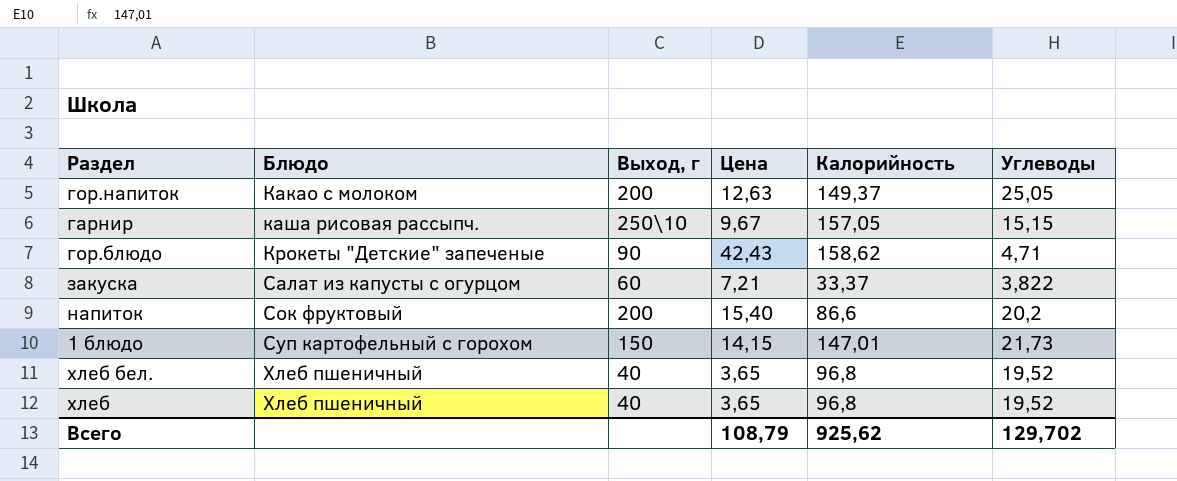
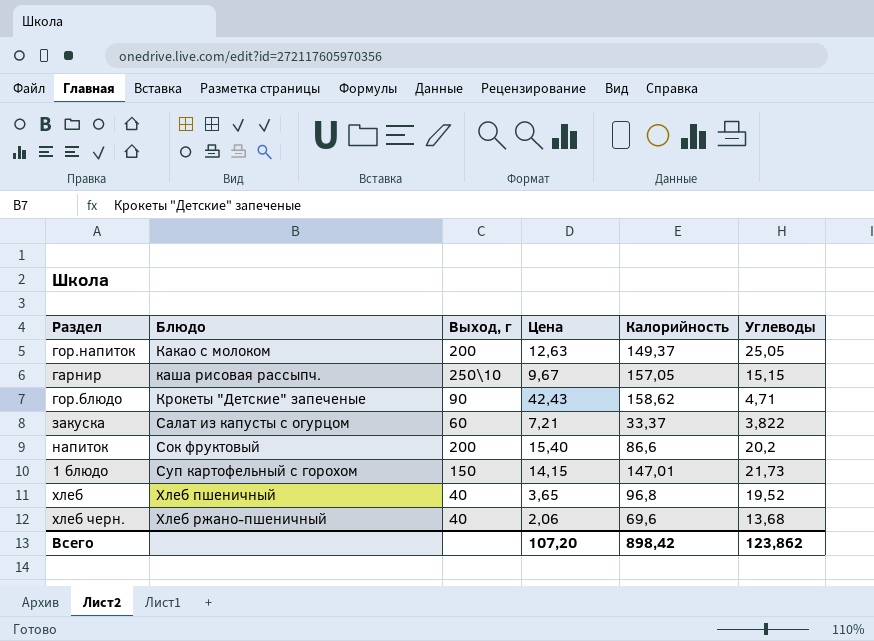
row хлеб бел.: Хлеб пшеничный | 40 | 3,65 | 96,8 | 19,52 -> none
row хлеб черн.: none -> Хлеб ржано-пшеничный | 40 | 2,06 | 69,6 | 13,68
Всего | Цена: 108,79 -> 107,20
Всего | Калорийность: 925,62 -> 898,42
Всего | Углеводы: 129,702 -> 123,862

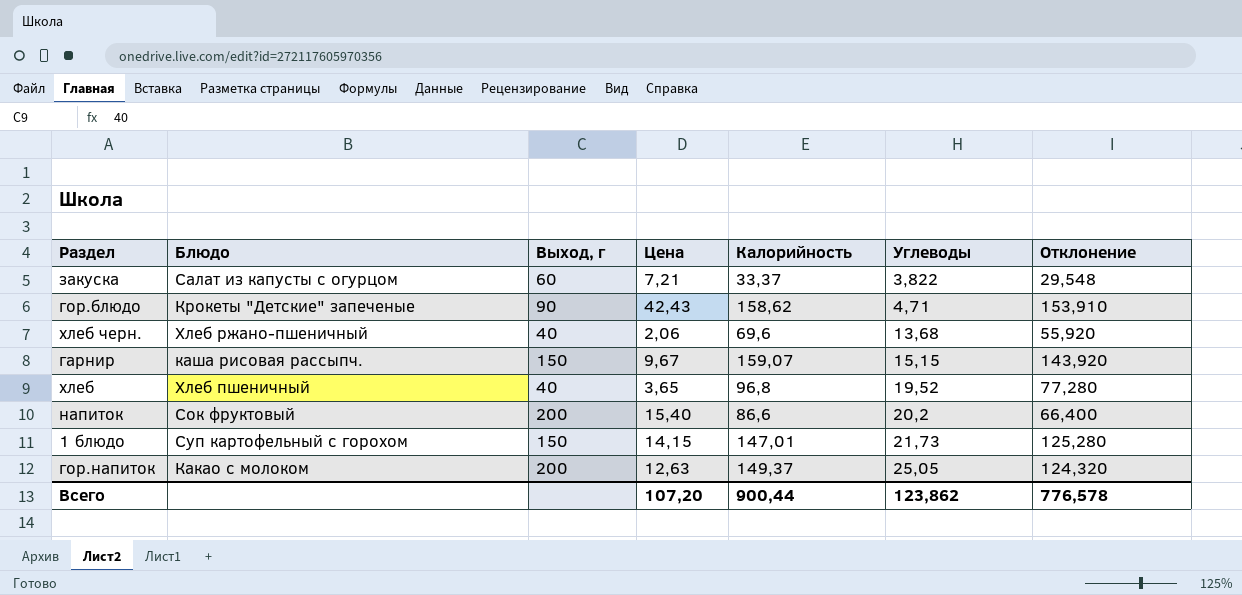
row order: Блюдо ascending -> Углеводы ascending
column Отклонение | formula: none -> [Калорийность] - [Углеводы]
гарнир | Выход, г: 250\10 -> 150
гарнир | Калорийность: 157,05 -> 159,07
Всего | Калорийность: 898,42 -> 900,44

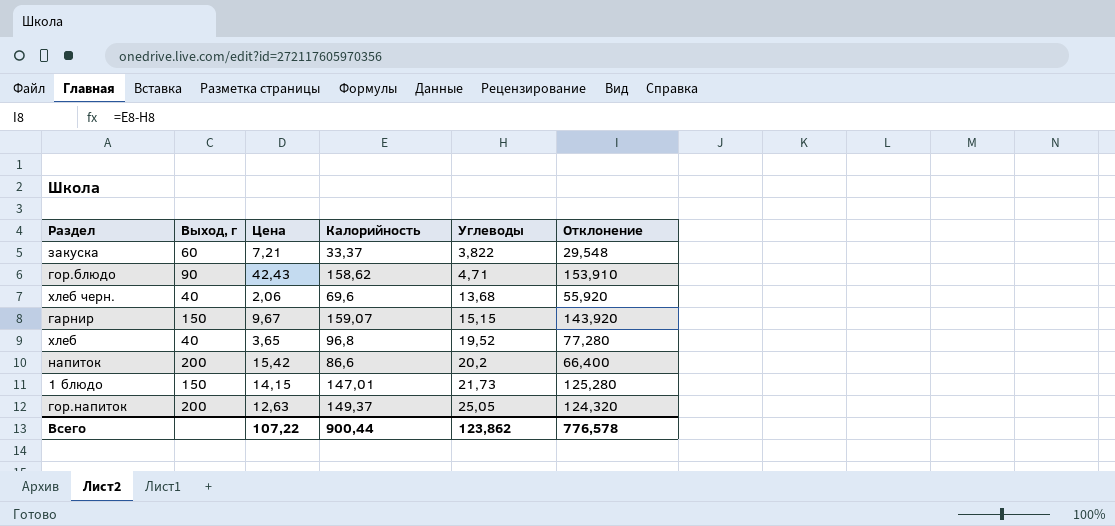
column Блюдо | position: 2 -> none
напиток | Цена: 15,40 -> 15,42
Всего | Цена: 107,20 -> 107,22

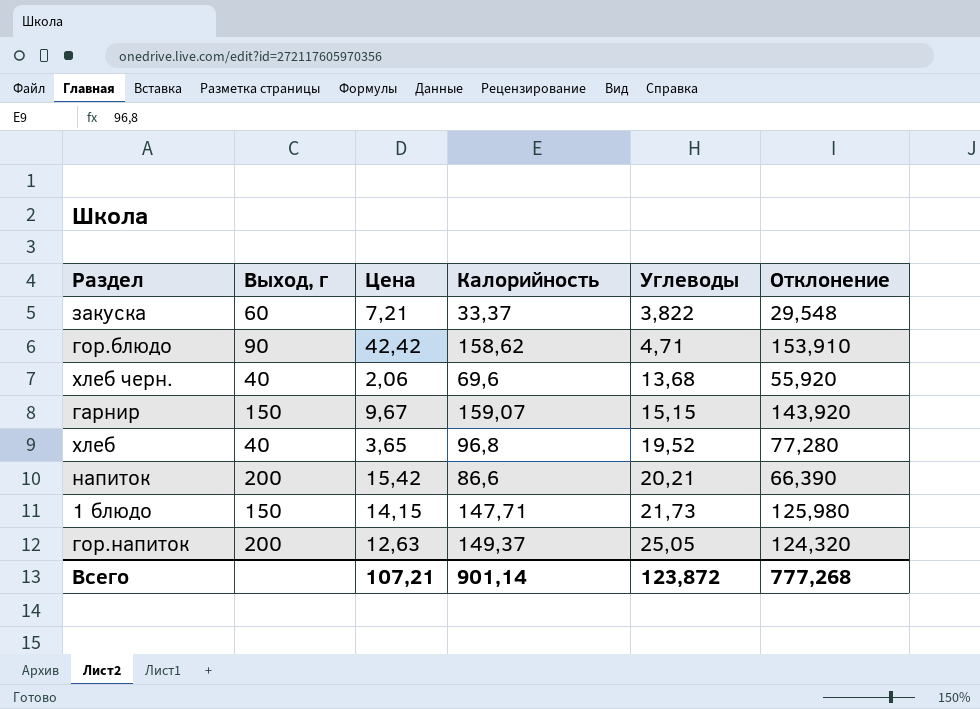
гор.блюдо | Цена: 42,43 -> 42,42
напиток | Углеводы: 20,2 -> 20,21
напиток | Отклонение: 66,400 -> 66,390
1 блюдо | Калорийность: 147,01 -> 147,71
1 блюдо | Отклонение: 125,280 -> 125,980
Всего | Цена: 107,22 -> 107,21
Всего | Калорийность: 900,44 -> 901,14
Всего | Углеводы: 123,862 -> 123,872
Всего | Отклонение: 776,578 -> 777,268

